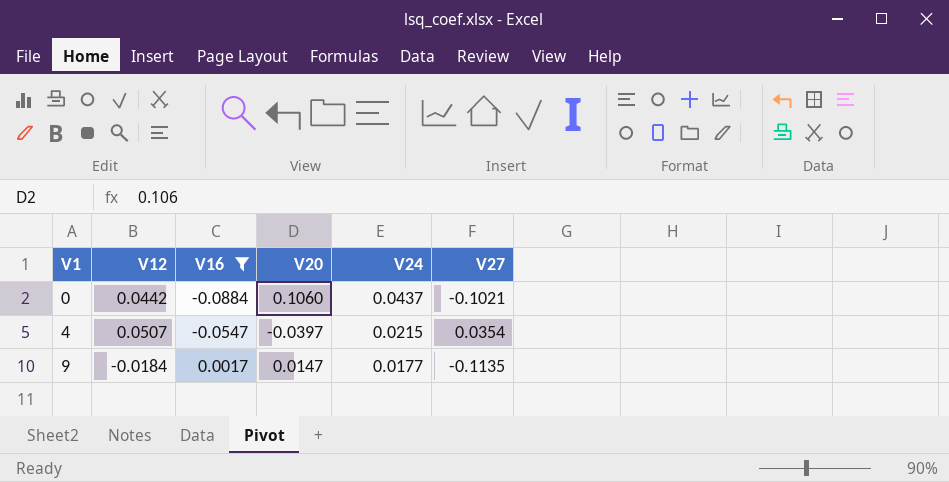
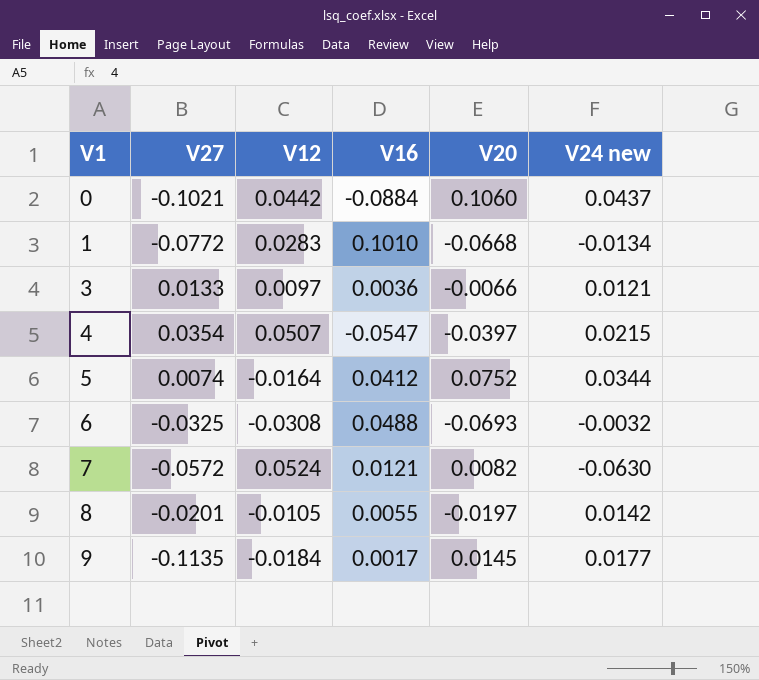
filter: V16 <= 0.0017 -> none
column V27 | position: 6 -> 2
column name: V24 -> V24 new
9 | V20: 0.0147 -> 0.0145

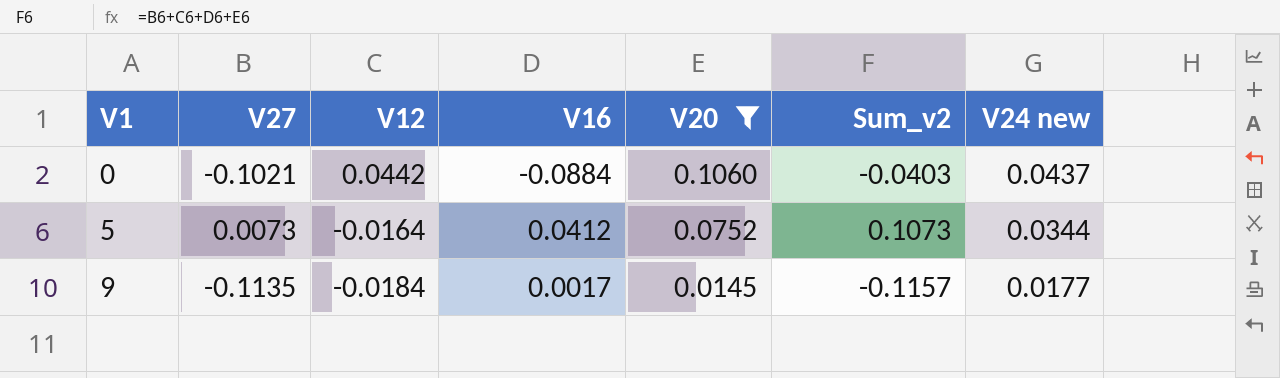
filter: none -> V20 >= 0.0145
column Sum_v2 | formula: none -> [V27] + [V12] + [V16] + [V20]
5 | V27: 0.0074 -> 0.0073

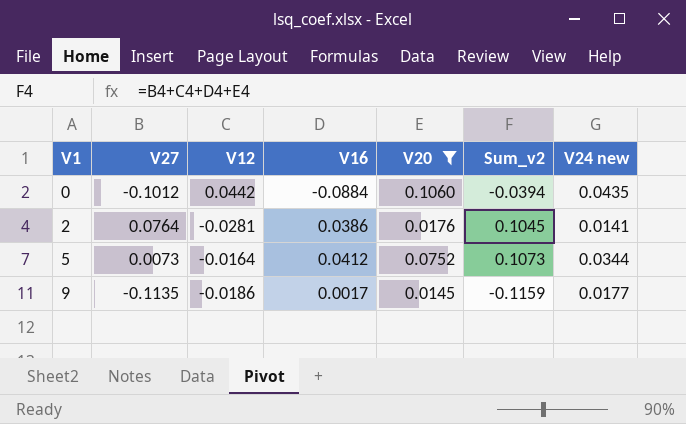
0 | V27: -0.1021 -> -0.1012
0 | Sum_v2: -0.0403 -> -0.0394
0 | V24 new: 0.0437 -> 0.0435
row 2: none -> 0.0764 | -0.0281 | 0.0386 | 0.0176 | 0.1045 | 0.0141
9 | V12: -0.0184 -> -0.0186
9 | Sum_v2: -0.1157 -> -0.1159

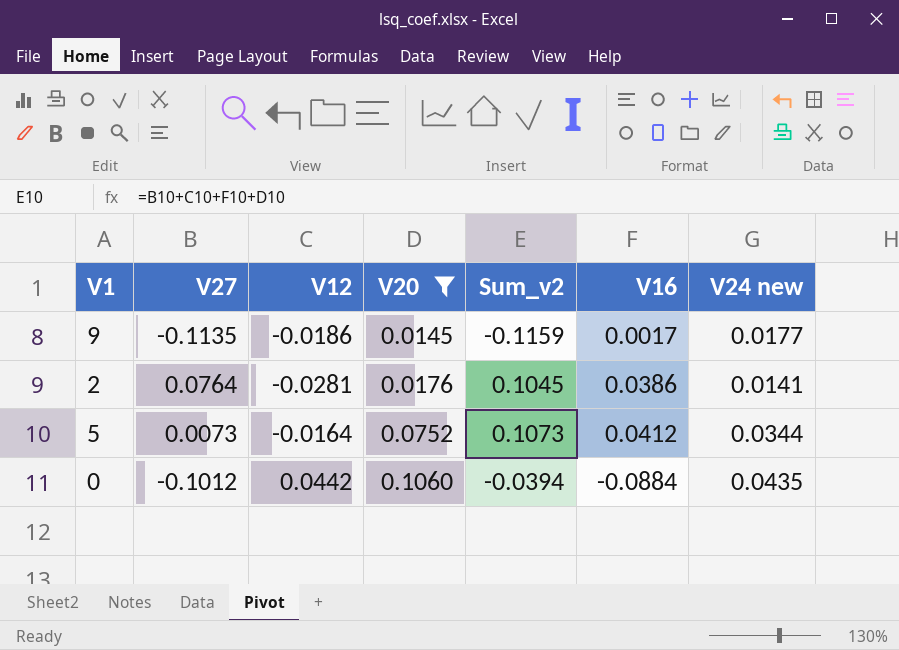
row order: V1 ascending -> V20 ascending
column V16 | position: 4 -> 6

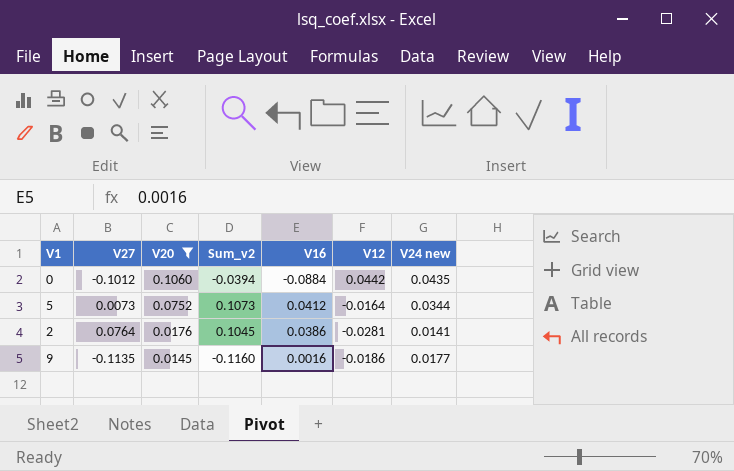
row order: V20 ascending -> V20 descending
column V12 | position: 3 -> 6
9 | Sum_v2: -0.1159 -> -0.1160
9 | V16: 0.0017 -> 0.0016

